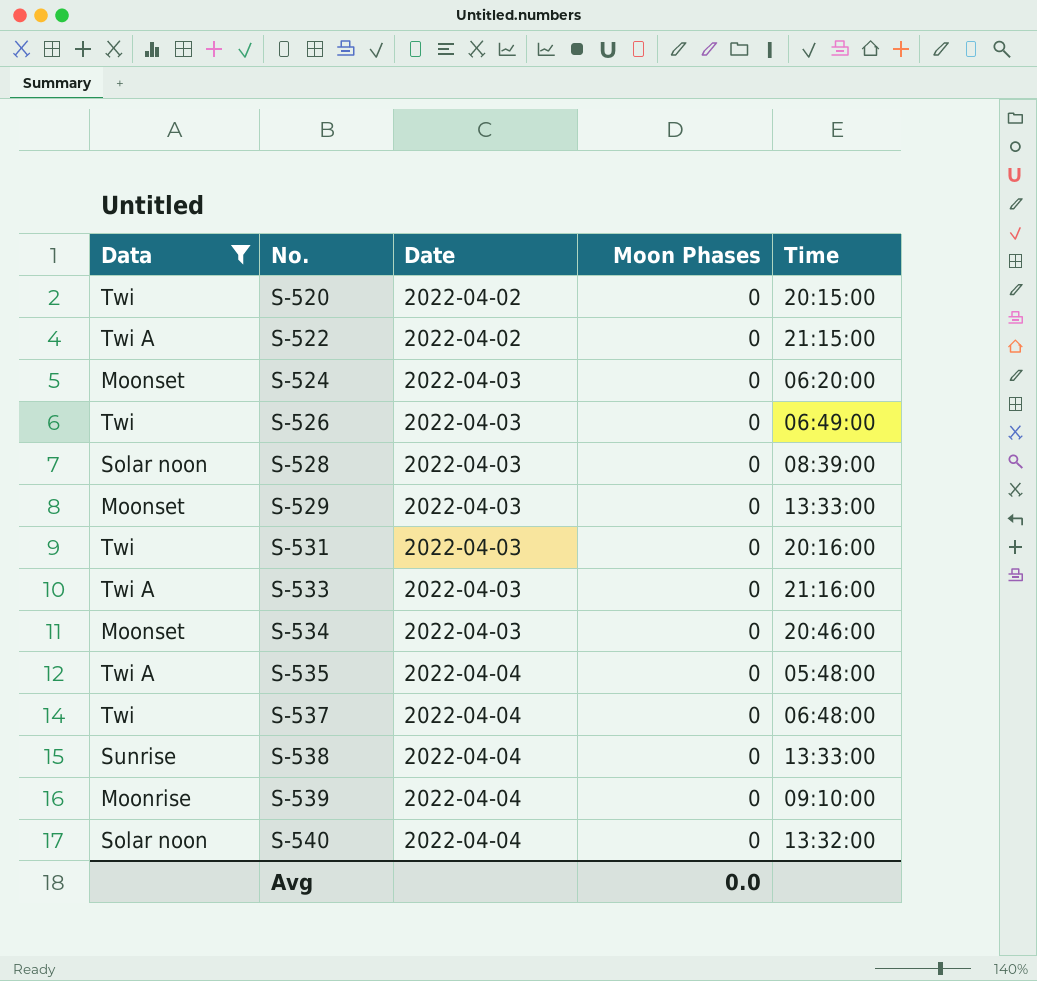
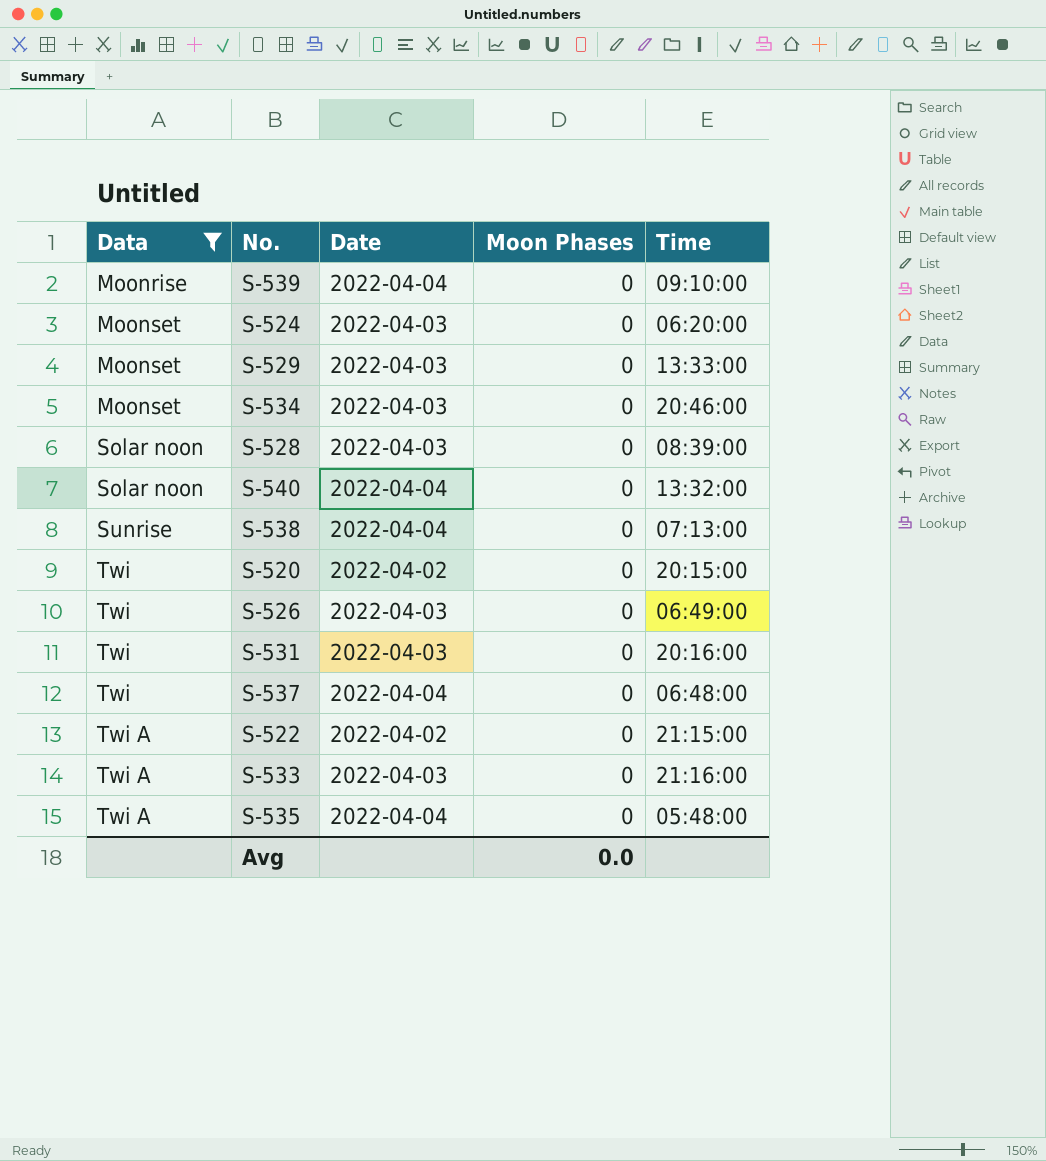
row order: No. ascending -> Data ascending
S-538 | Time: 13:33:00 -> 07:13:00

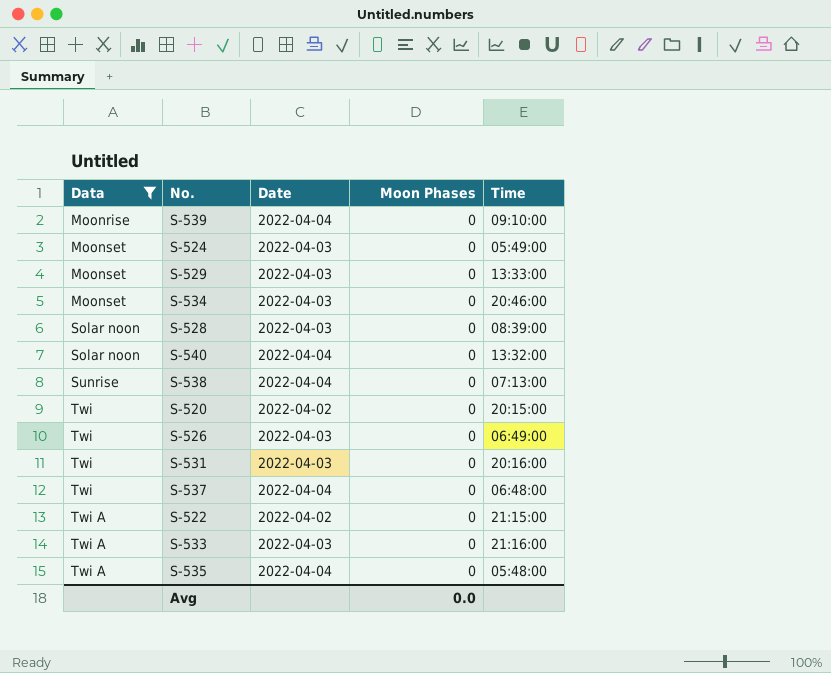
S-524 | Time: 06:20:00 -> 05:49:00

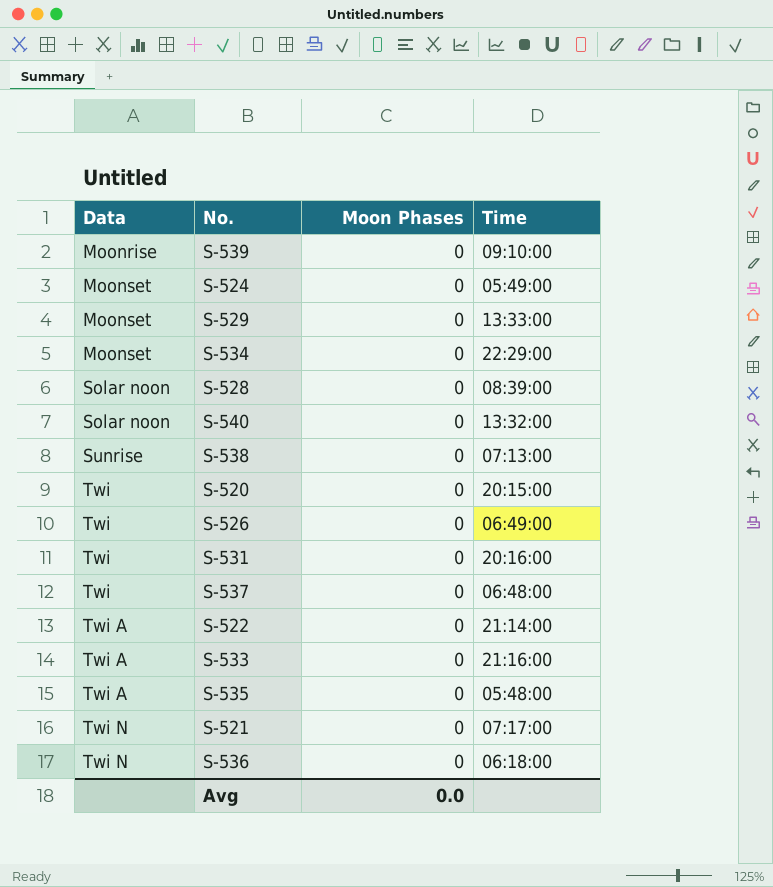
filter: Data != Twi N -> none
column Date | position: 3 -> none
S-534 | Time: 20:46:00 -> 22:29:00
S-522 | Time: 21:15:00 -> 21:14:00

